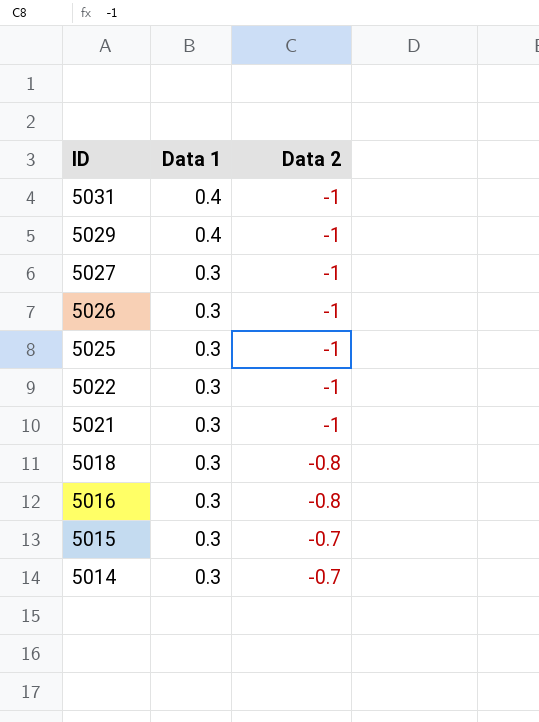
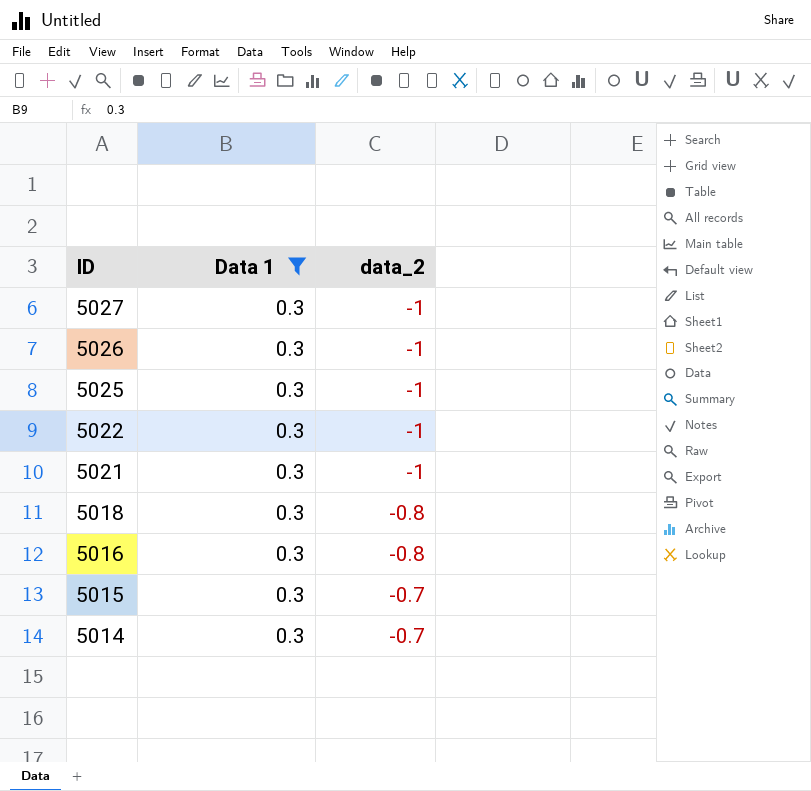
filter: none -> Data 1 = 0.3
column name: Data 2 -> data_2

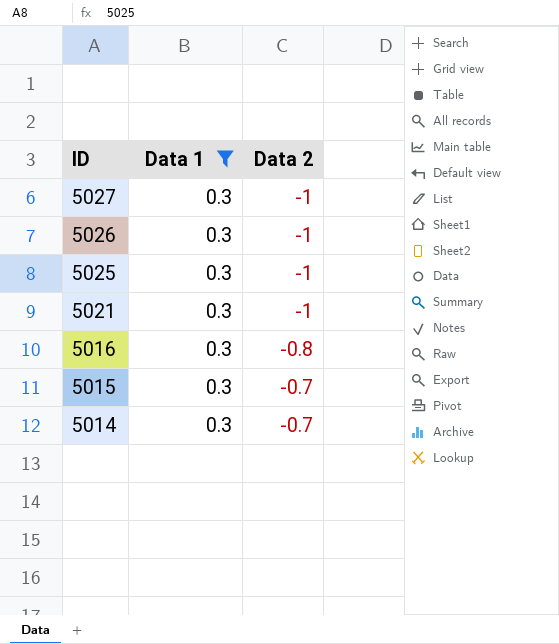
column name: data_2 -> Data 2
row 5022: 0.3 | -1 -> none
row 5018: 0.3 | -0.8 -> none

